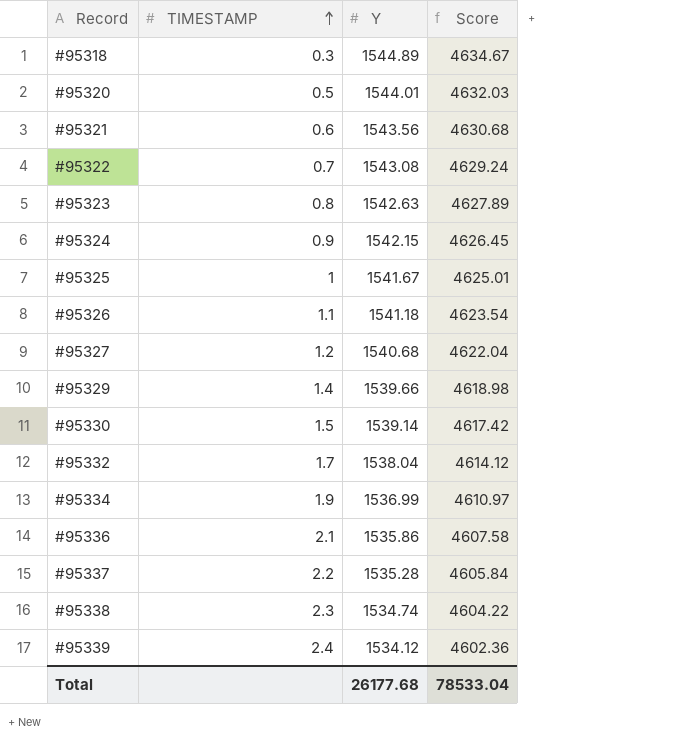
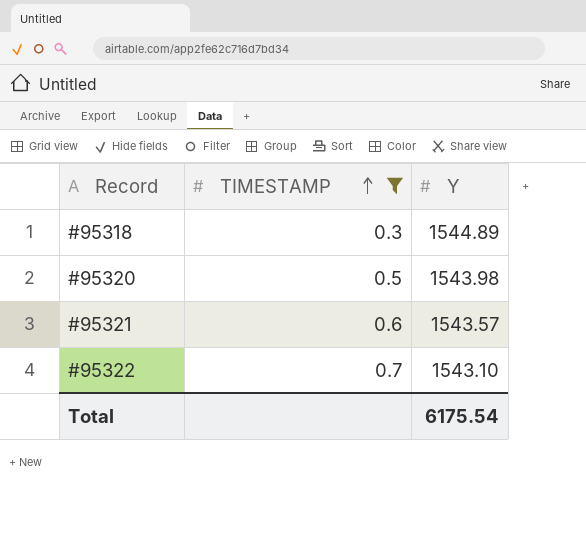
filter: none -> TIMESTAMP <= 0.7
column Score | formula: [Y] * 3 -> none
#95320 | Y: 1544.01 -> 1543.98
#95321 | Y: 1543.56 -> 1543.57
#95322 | Y: 1543.08 -> 1543.10
Total | Y: 26177.68 -> 6175.54

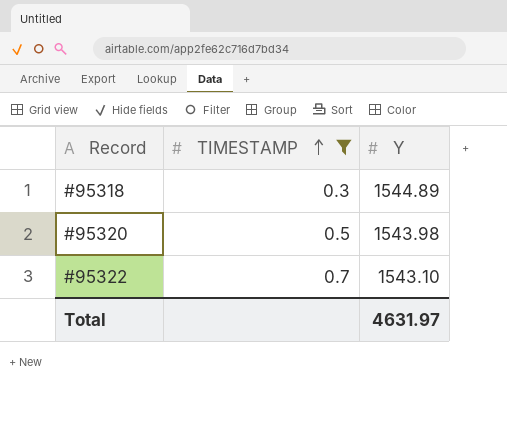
row #95321: 0.6 | 1543.57 -> none
Total | Y: 6175.54 -> 4631.97

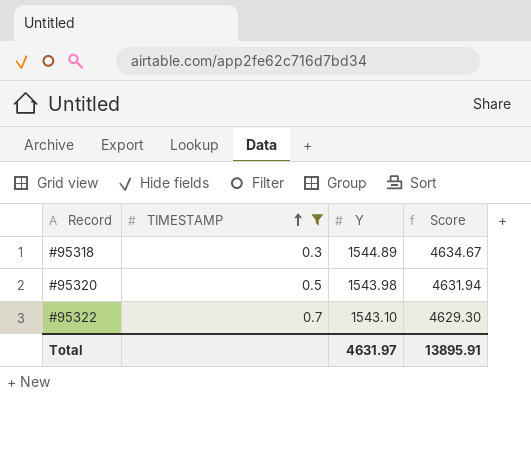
column Score | formula: none -> [Y] * 3

